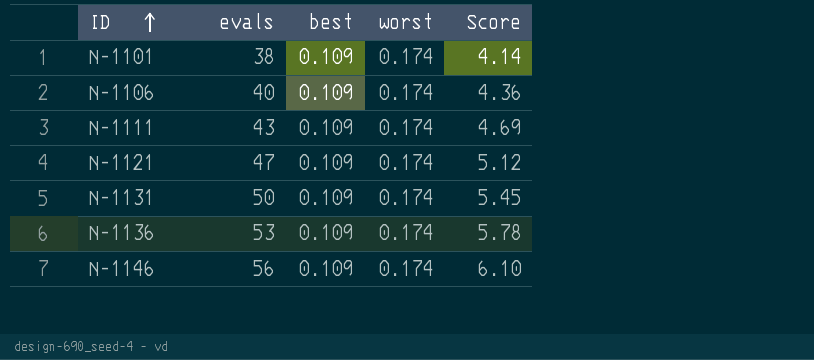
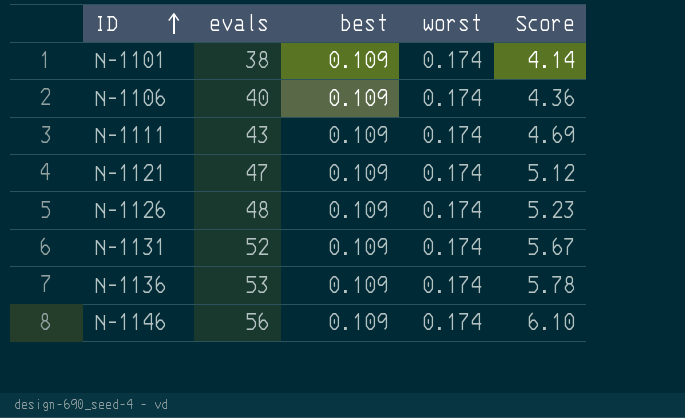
row N-1126: none -> 48 | 0.109 | 0.174 | 5.23
N-1131 | evals: 50 -> 52
N-1131 | Score: 5.45 -> 5.67

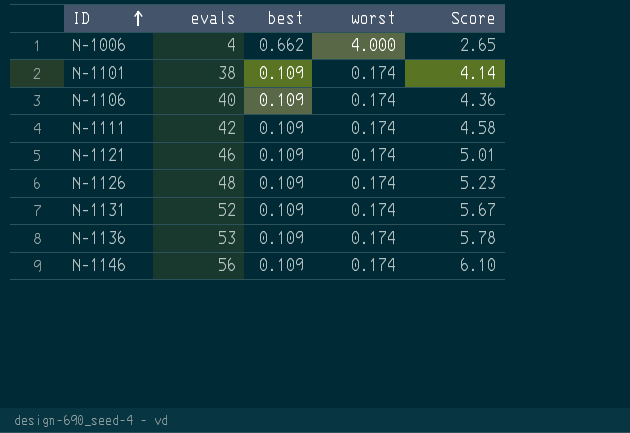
row N-1006: none -> 4 | 0.662 | 4.000 | 2.65
N-1111 | evals: 43 -> 42
N-1111 | Score: 4.69 -> 4.58
N-1121 | evals: 47 -> 46
N-1121 | Score: 5.12 -> 5.01

